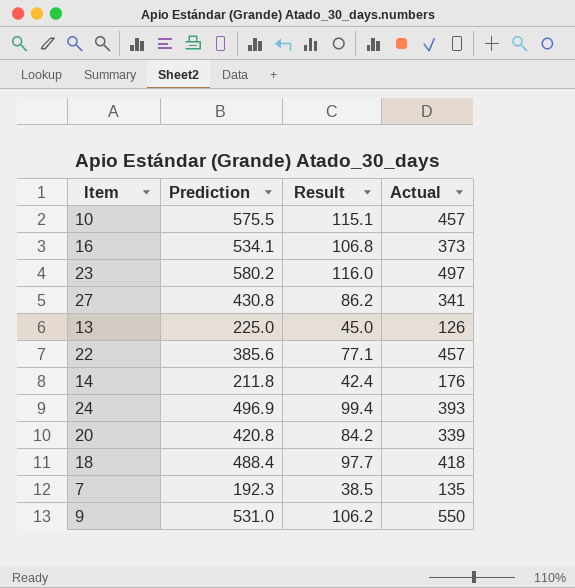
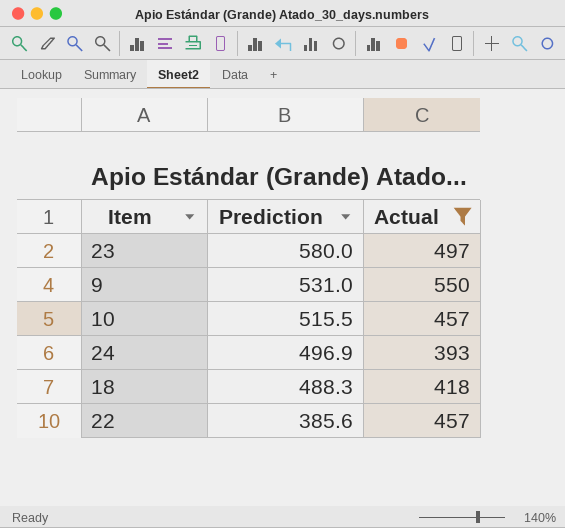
filter: none -> Actual >= 393
row order: none -> Prediction descending
column Result | formula: [Prediction] * 0.2 -> none
23 | Prediction: 580.2 -> 580.0
10 | Prediction: 575.5 -> 515.5
18 | Prediction: 488.4 -> 488.3

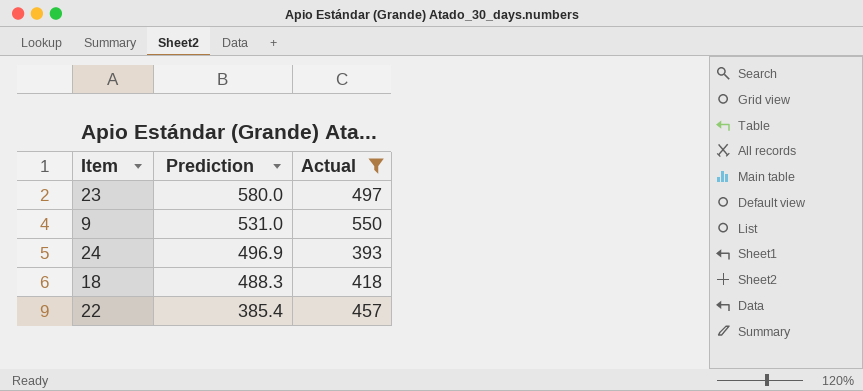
row 10: 515.5 | 457 -> none
22 | Prediction: 385.6 -> 385.4

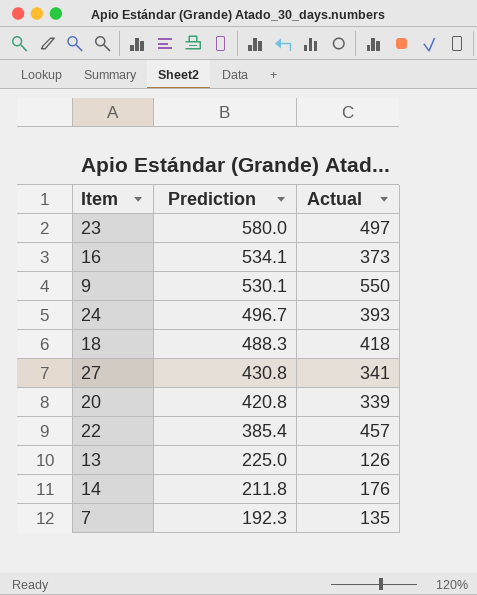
filter: Actual >= 393 -> none
9 | Prediction: 531.0 -> 530.1
24 | Prediction: 496.9 -> 496.7

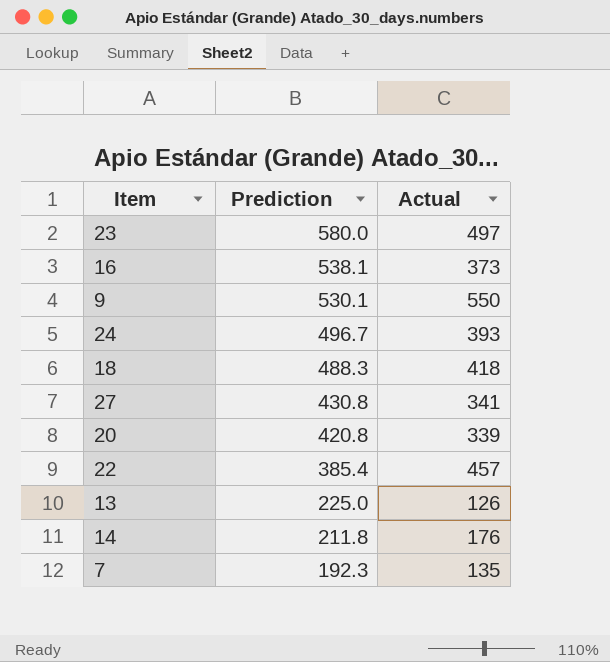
16 | Prediction: 534.1 -> 538.1

